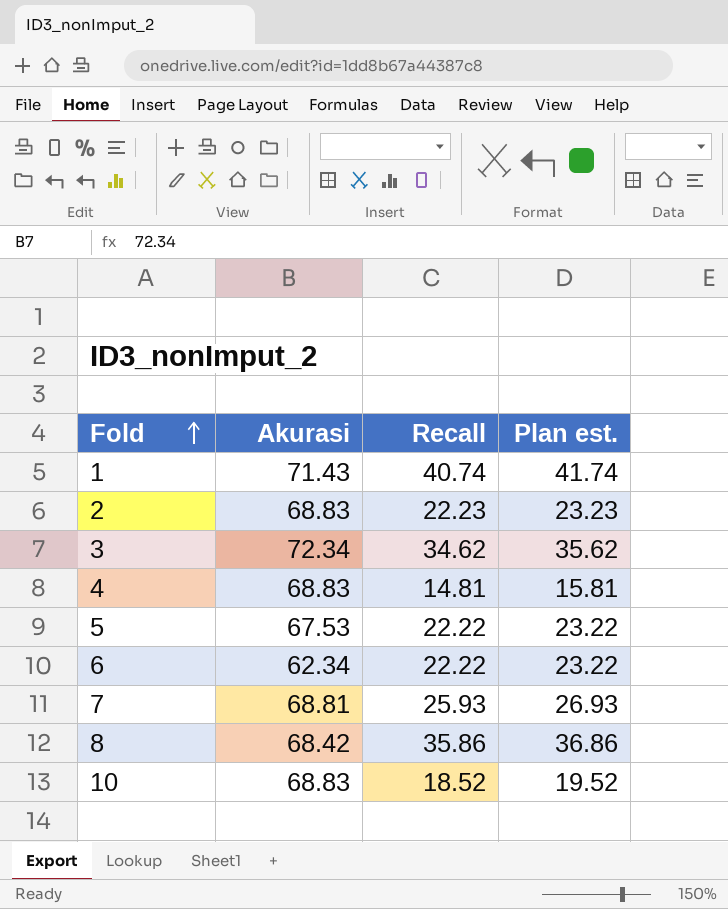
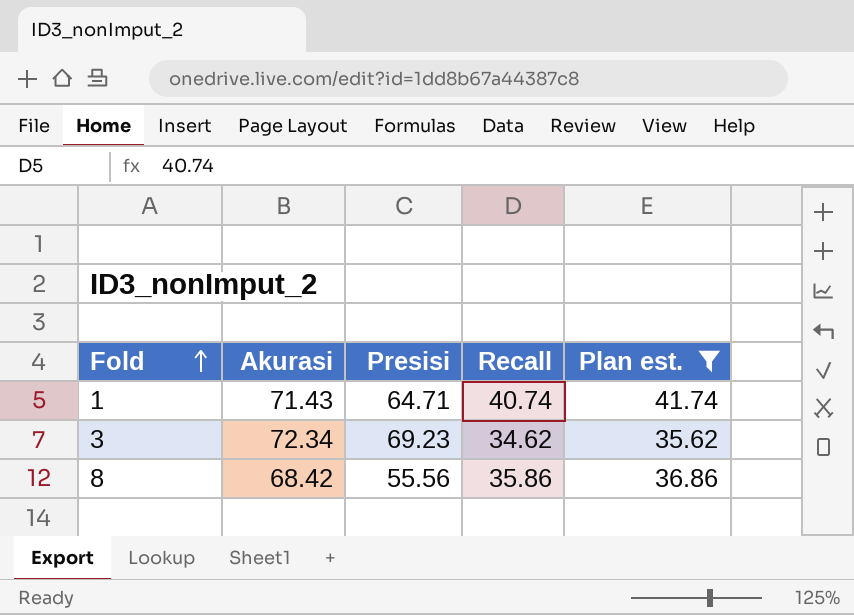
filter: none -> Plan est. >= 35.62
column Presisi | position: none -> 3

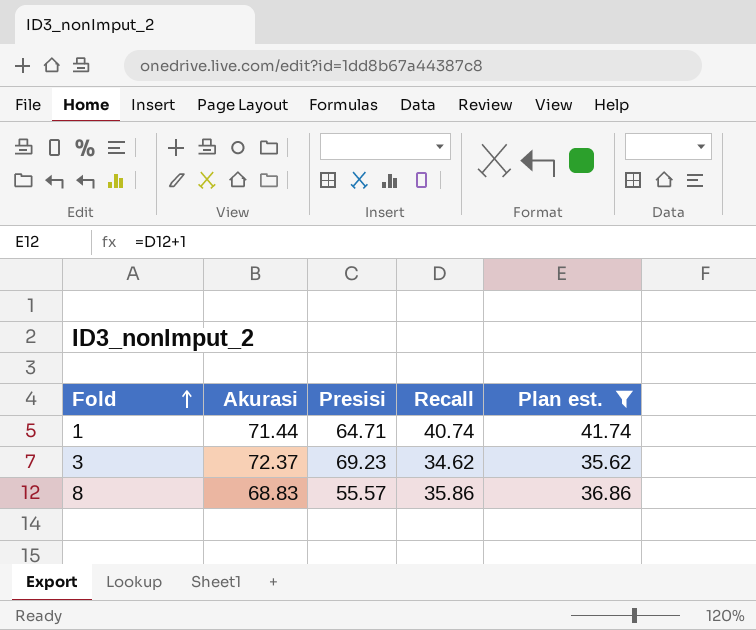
1 | Akurasi: 71.43 -> 71.44
3 | Akurasi: 72.34 -> 72.37
8 | Akurasi: 68.42 -> 68.83
8 | Presisi: 55.56 -> 55.57

